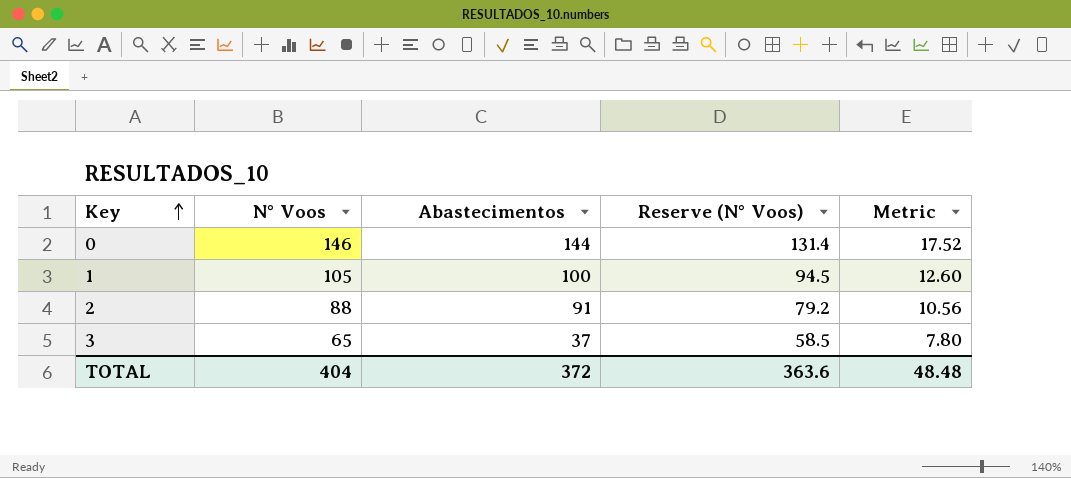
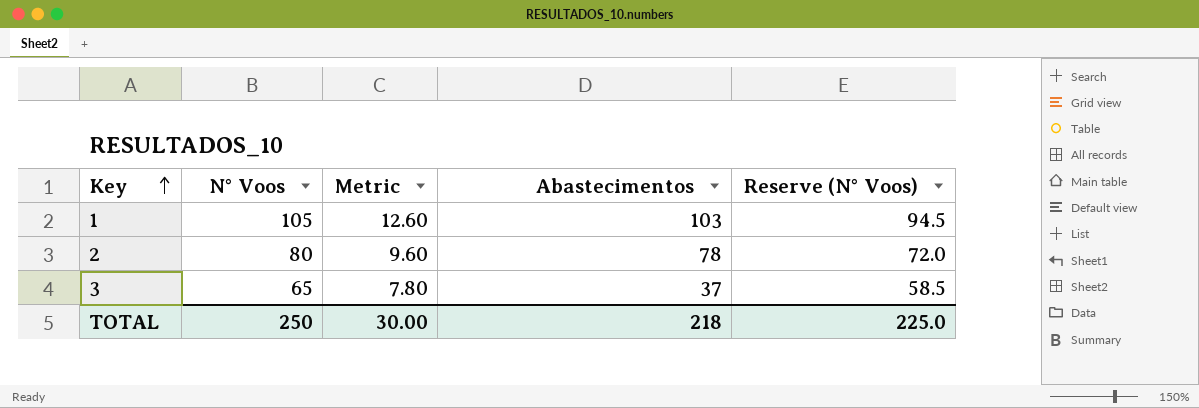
column Metric | position: 5 -> 3
row 0: 146 | 144 | 131.4 | 17.52 -> none
1 | Abastecimentos: 100 -> 103
2 | N° Voos: 88 -> 80
2 | Metric: 10.56 -> 9.60
2 | Abastecimentos: 91 -> 78
2 | Reserve (N° Voos): 79.2 -> 72.0
TOTAL | N° Voos: 404 -> 250
TOTAL | Metric: 48.48 -> 30.00
TOTAL | Abastecimentos: 372 -> 218
TOTAL | Reserve (N° Voos): 363.6 -> 225.0

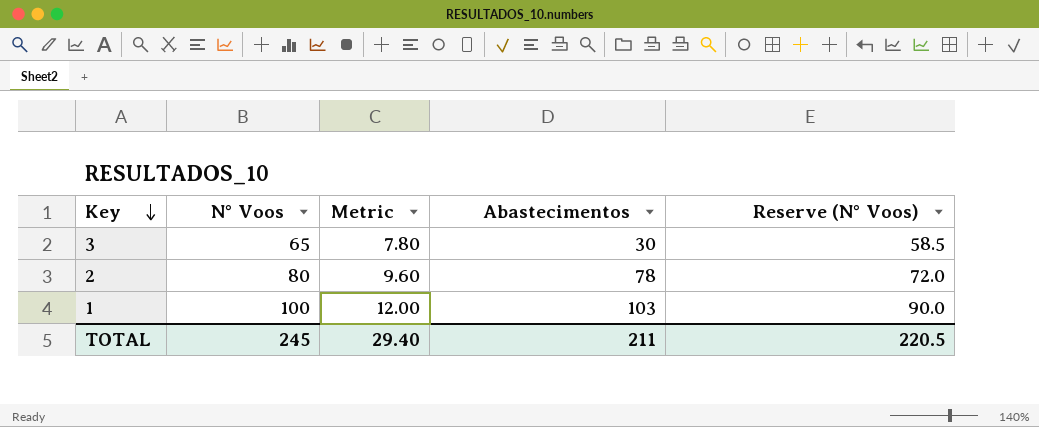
row order: Key ascending -> Key descending
3 | Abastecimentos: 37 -> 30
1 | N° Voos: 105 -> 100
1 | Metric: 12.60 -> 12.00
1 | Reserve (N° Voos): 94.5 -> 90.0
TOTAL | N° Voos: 250 -> 245
TOTAL | Metric: 30.00 -> 29.40
TOTAL | Abastecimentos: 218 -> 211
TOTAL | Reserve (N° Voos): 225.0 -> 220.5

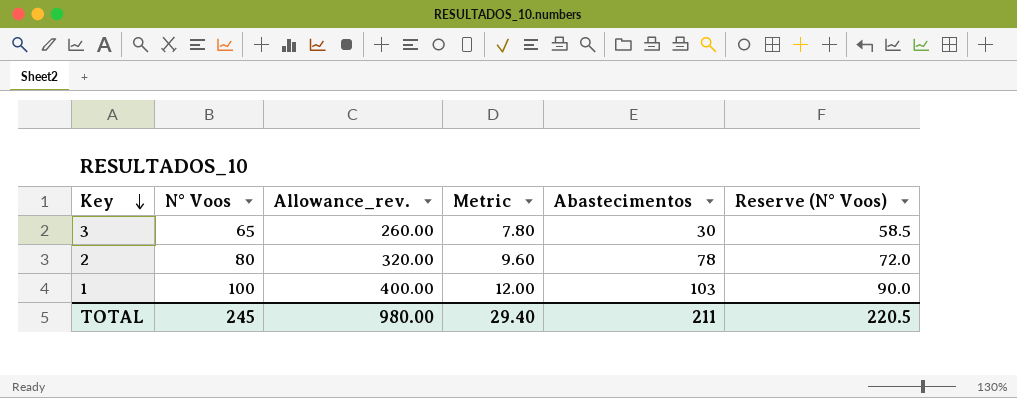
column Allowance_rev. | formula: none -> [N° Voos] * 4

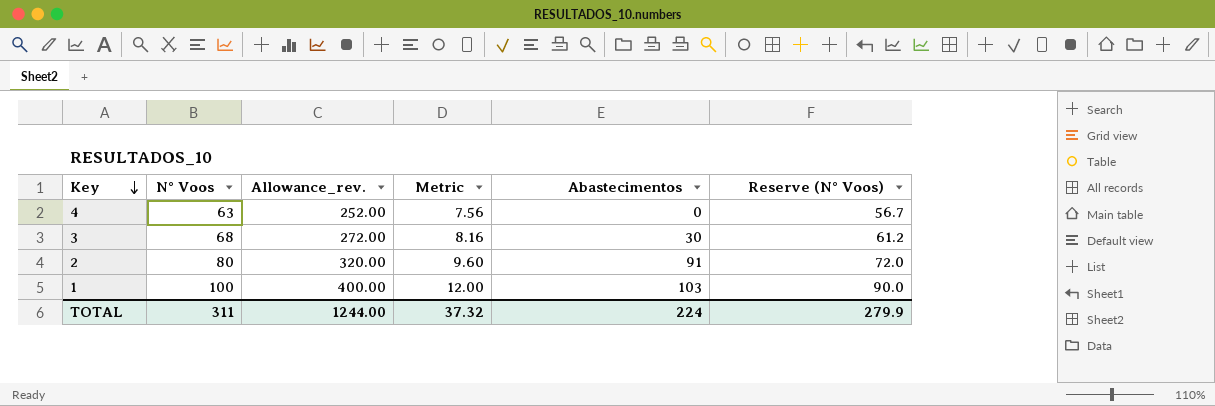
row 4: none -> 63 | 252.00 | 7.56 | 0 | 56.7
3 | N° Voos: 65 -> 68
3 | Allowance_rev.: 260.00 -> 272.00
3 | Metric: 7.80 -> 8.16
3 | Reserve (N° Voos): 58.5 -> 61.2
2 | Abastecimentos: 78 -> 91
TOTAL | N° Voos: 245 -> 311
TOTAL | Allowance_rev.: 980.00 -> 1244.00
TOTAL | Metric: 29.40 -> 37.32
TOTAL | Abastecimentos: 211 -> 224
TOTAL | Reserve (N° Voos): 220.5 -> 279.9

